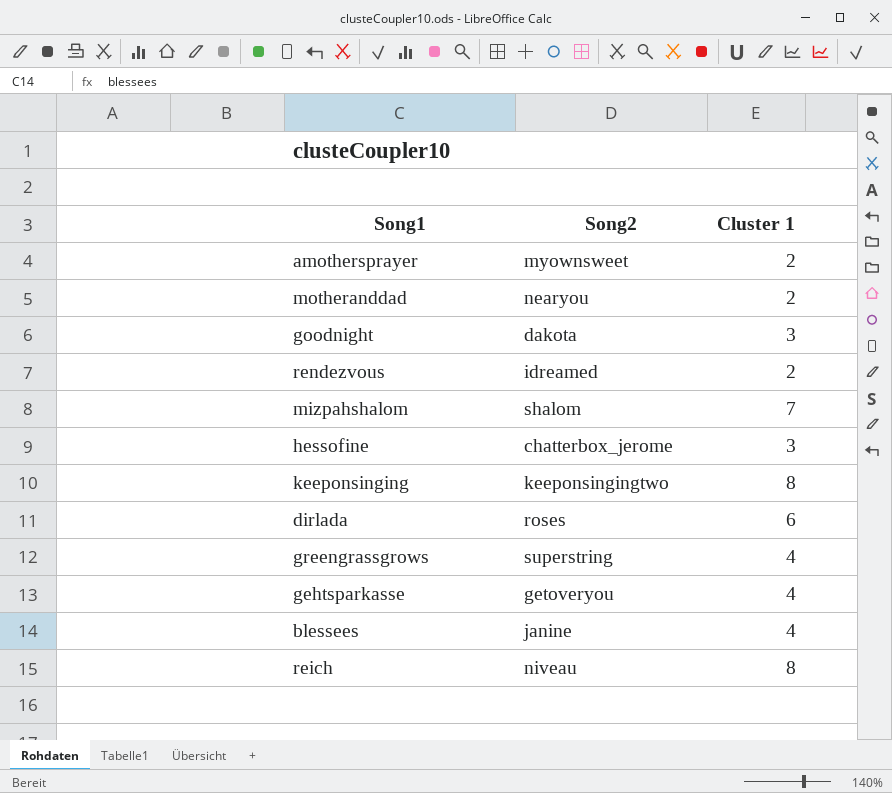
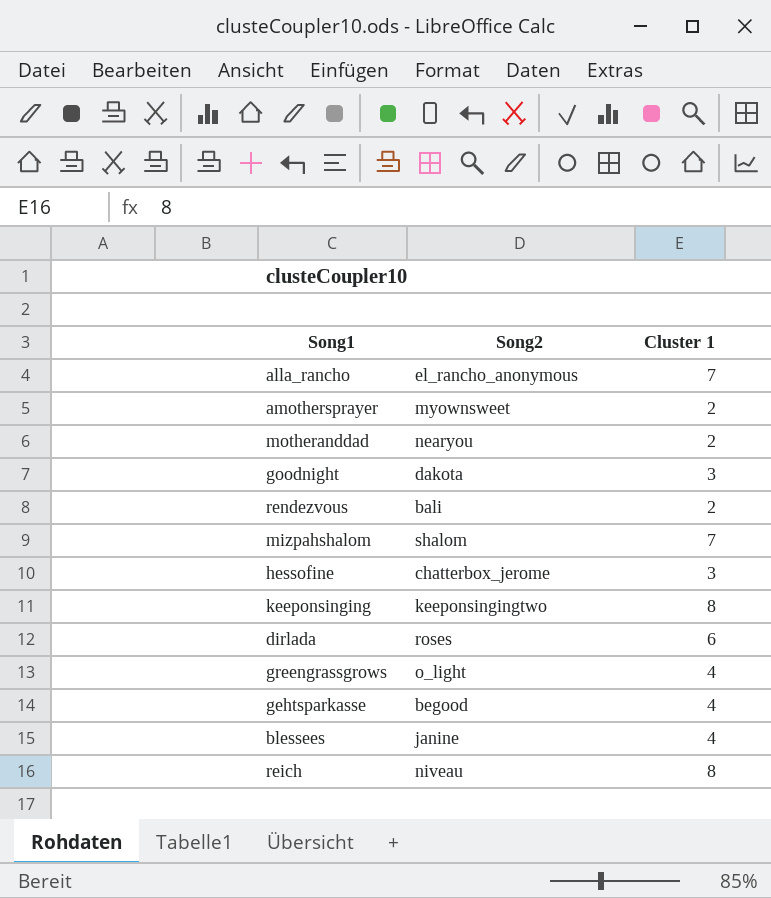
row alla_rancho: none -> el_rancho_anonymous | 7
rendezvous | Song2: idreamed -> bali
greengrassgrows | Song2: superstring -> o_light
gehtsparkasse | Song2: getoveryou -> begood

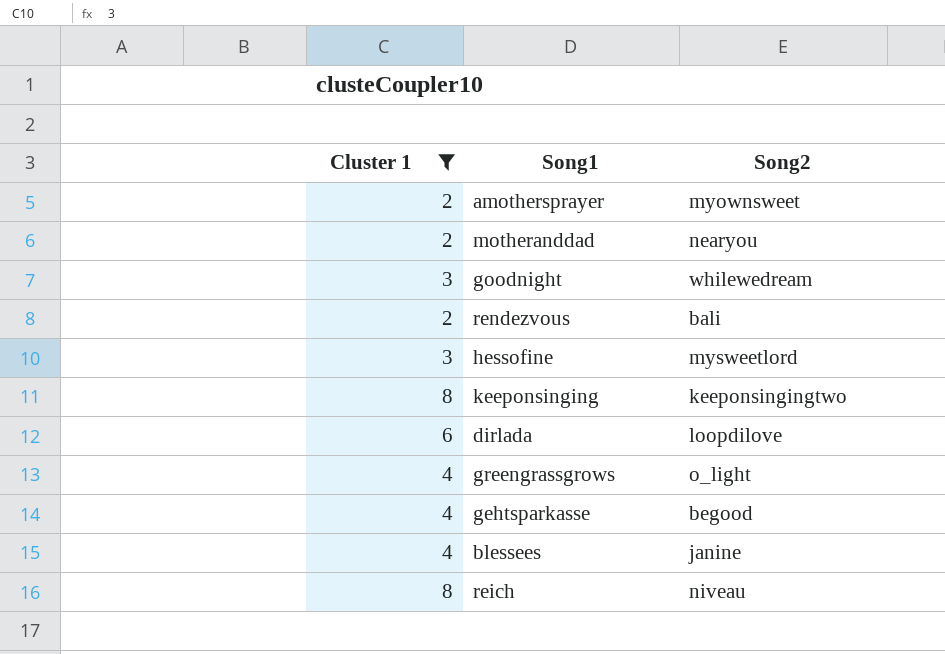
filter: none -> Cluster 1 != 7
column Cluster 1 | position: 3 -> 1
goodnight | Song2: dakota -> whilewedream
hessofine | Song2: chatterbox_jerome -> mysweetlord
dirlada | Song2: roses -> loopdilove

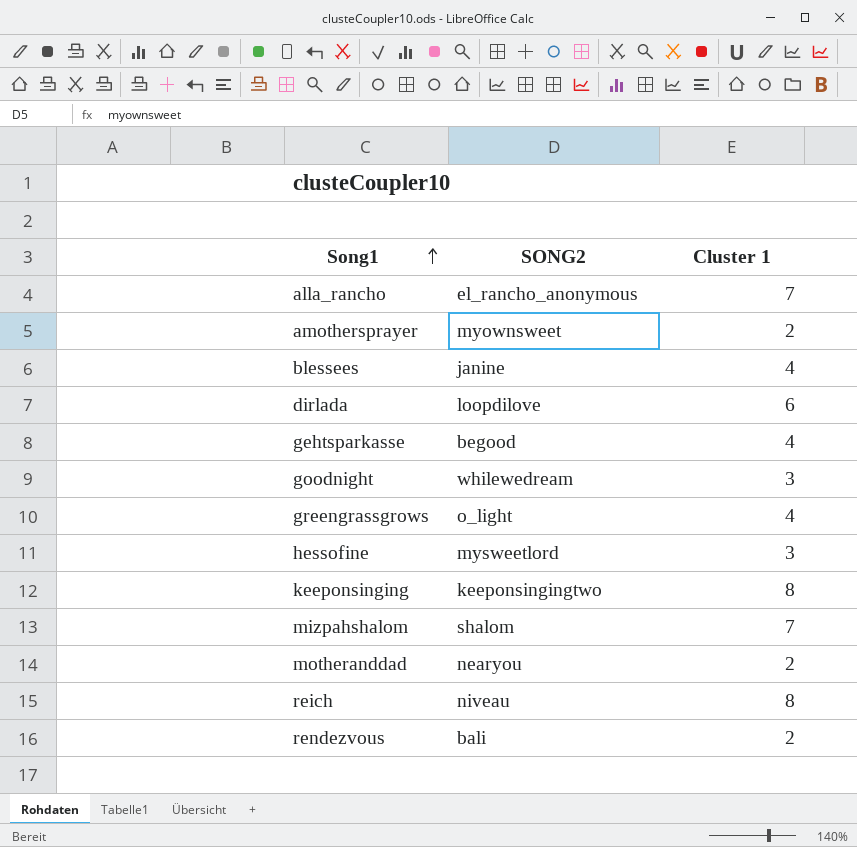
filter: Cluster 1 != 7 -> none
row order: none -> Song1 ascending
column name: Song2 -> SONG2
column Cluster 1 | position: 1 -> 3

